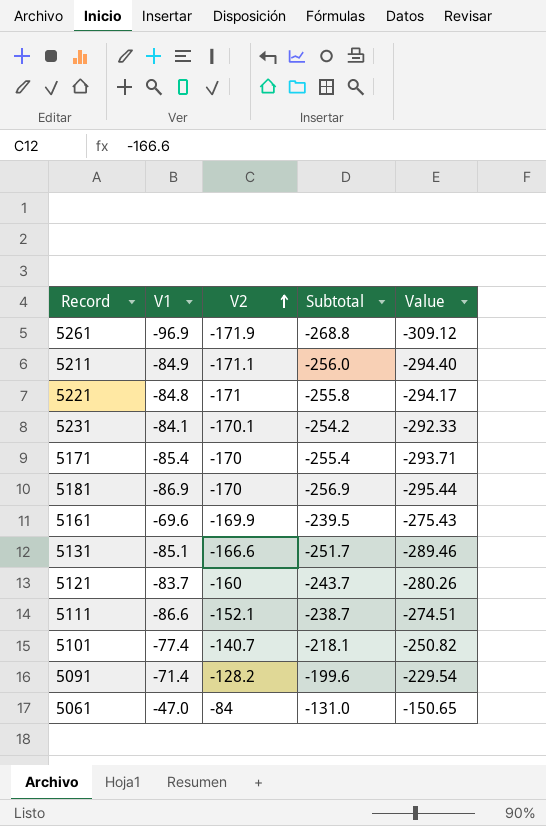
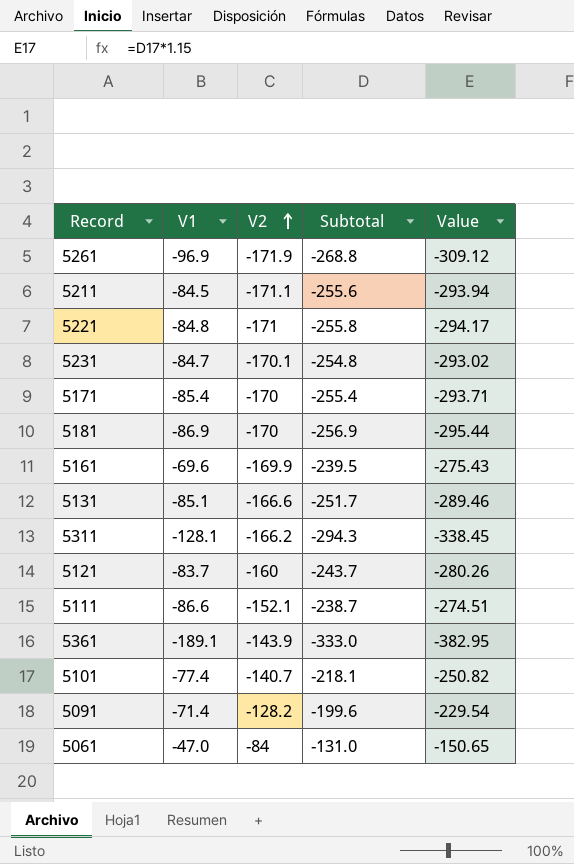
5211 | V1: -84.9 -> -84.5
5211 | Subtotal: -256.0 -> -255.6
5211 | Value: -294.40 -> -293.94
5231 | V1: -84.1 -> -84.7
5231 | Subtotal: -254.2 -> -254.8
5231 | Value: -292.33 -> -293.02
row 5311: none -> -128.1 | -166.2 | -294.3 | -338.45
row 5361: none -> -189.1 | -143.9 | -333.0 | -382.95

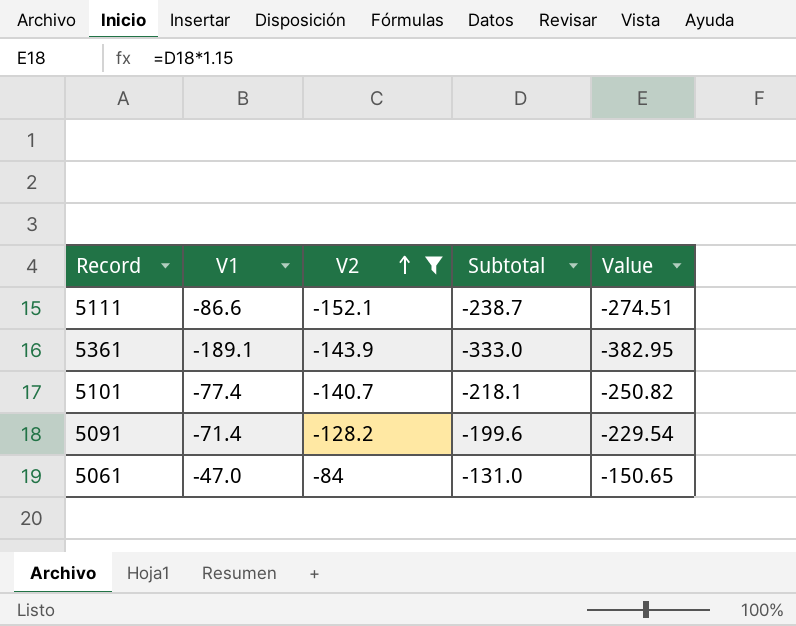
filter: none -> V2 >= -152.1

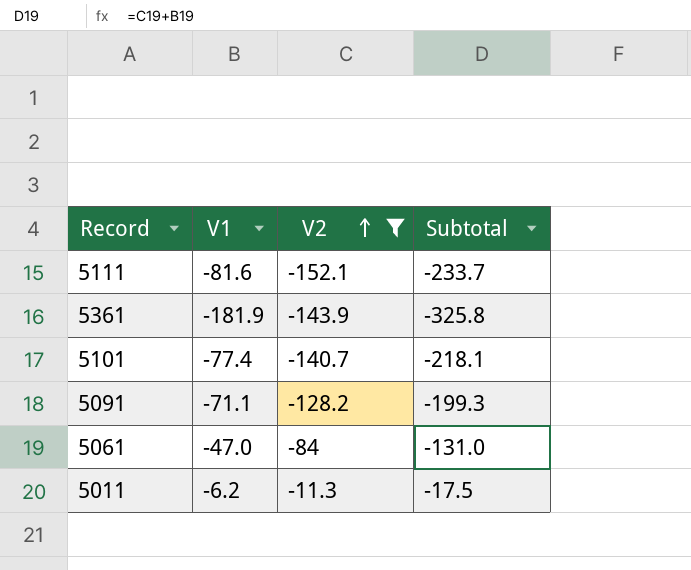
column Value | formula: [Subtotal] * 1.15 -> none
5111 | V1: -86.6 -> -81.6
5111 | Subtotal: -238.7 -> -233.7
5361 | V1: -189.1 -> -181.9
5361 | Subtotal: -333.0 -> -325.8
5091 | V1: -71.4 -> -71.1
5091 | Subtotal: -199.6 -> -199.3
row 5011: none -> -6.2 | -11.3 | -17.5

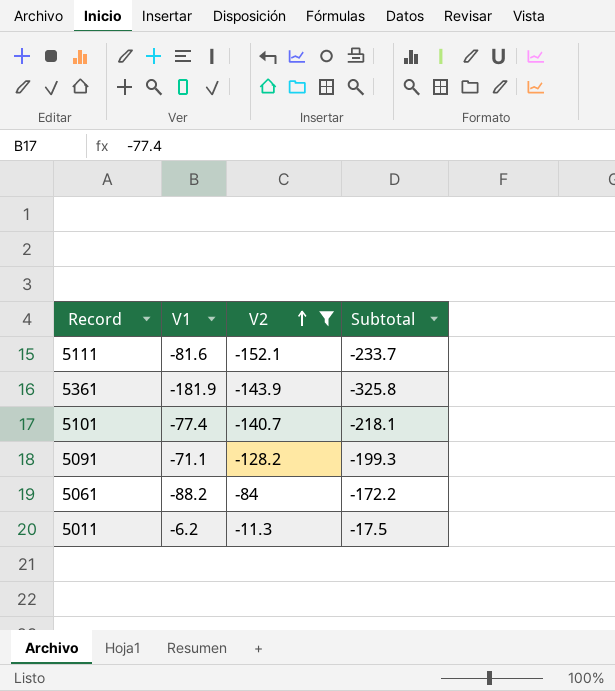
5061 | V1: -47.0 -> -88.2
5061 | Subtotal: -131.0 -> -172.2

